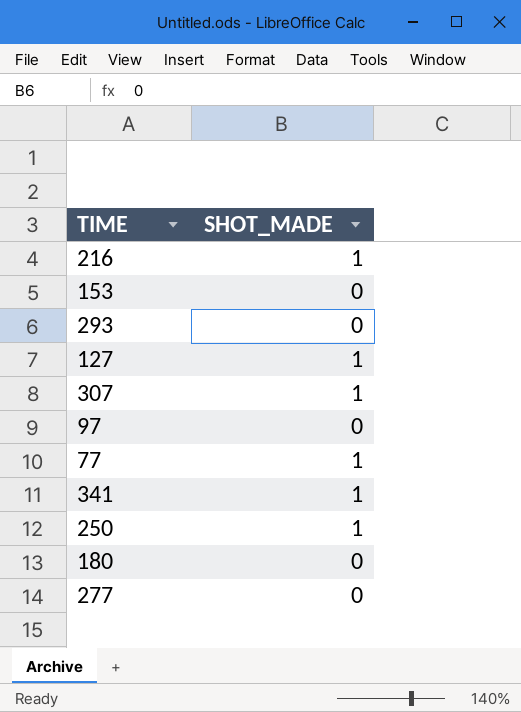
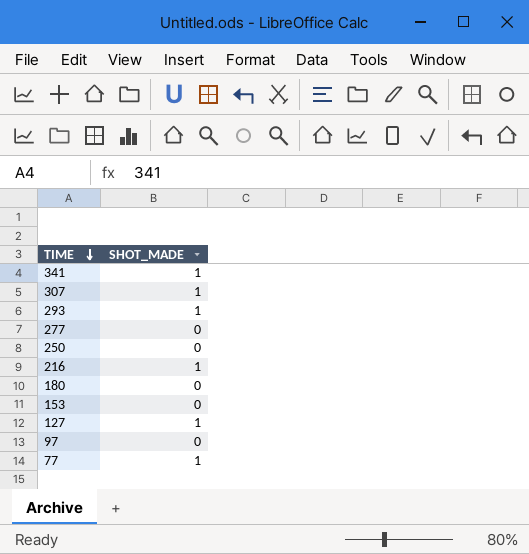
row order: none -> TIME descending
293 | SHOT_MADE: 0 -> 1
250 | SHOT_MADE: 1 -> 0

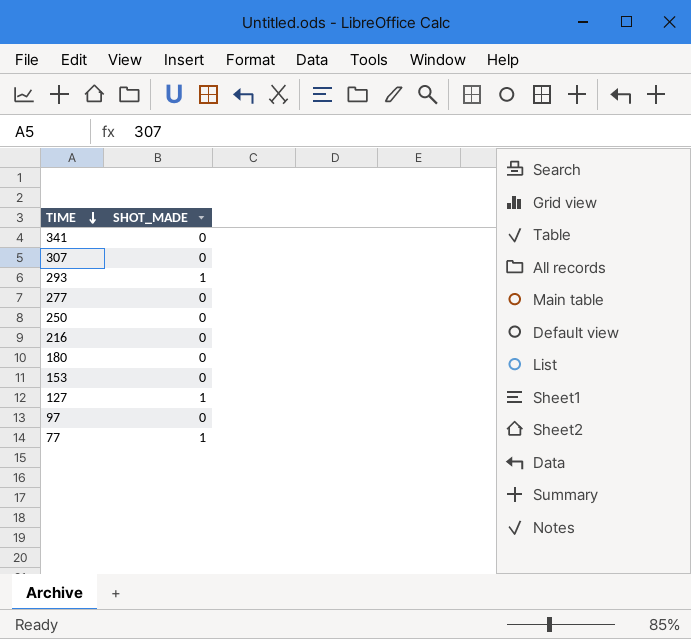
341 | SHOT_MADE: 1 -> 0
307 | SHOT_MADE: 1 -> 0
216 | SHOT_MADE: 1 -> 0

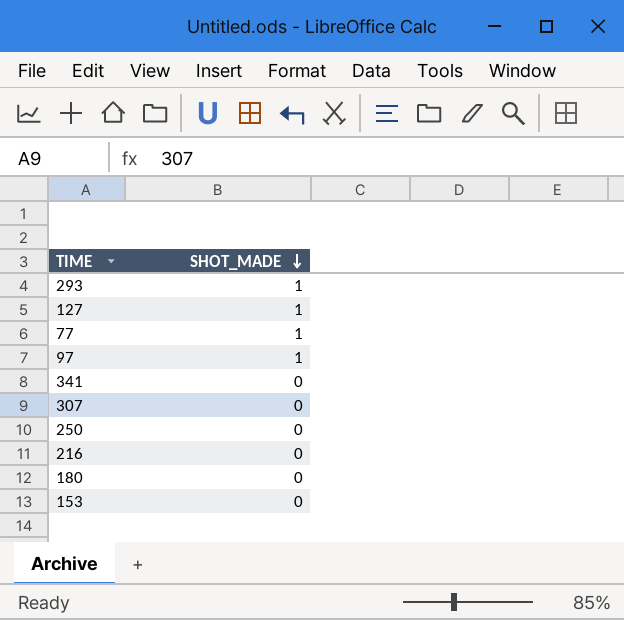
row order: TIME descending -> SHOT_MADE descending
row 277: 0 -> none
97 | SHOT_MADE: 0 -> 1

